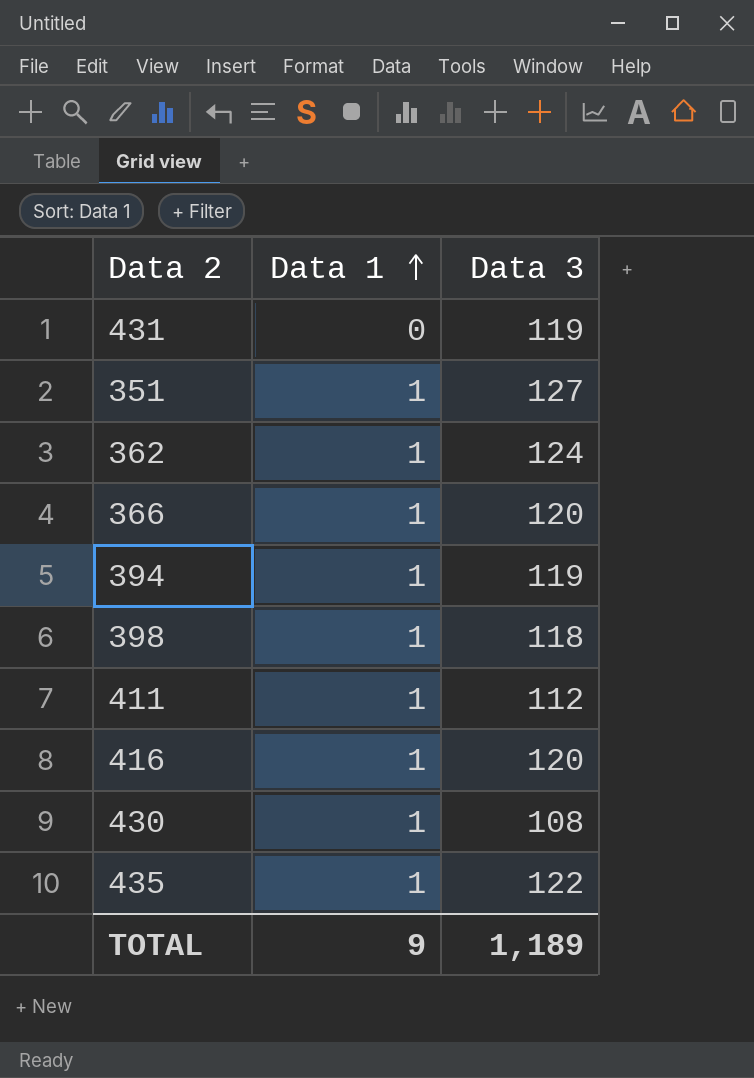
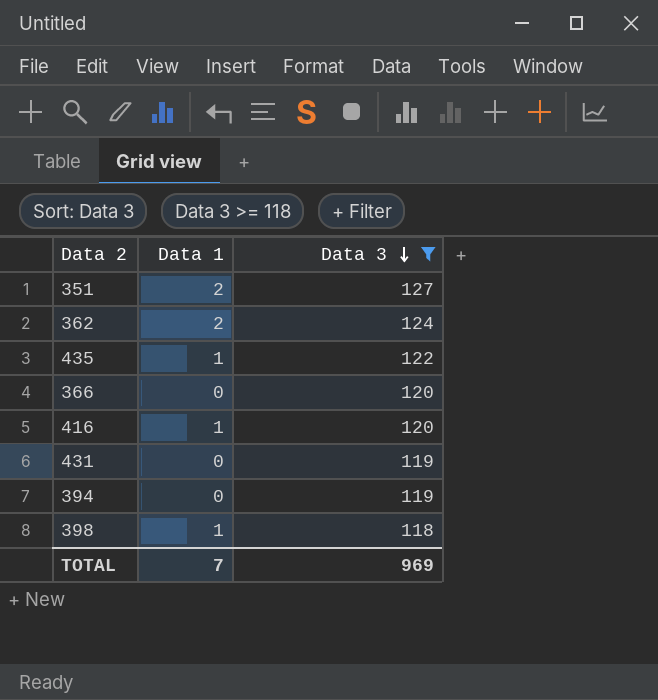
filter: none -> Data 3 >= 118
row order: Data 1 ascending -> Data 3 descending
351 | Data 1: 1 -> 2
362 | Data 1: 1 -> 2
366 | Data 1: 1 -> 0
394 | Data 1: 1 -> 0
TOTAL | Data 1: 9 -> 7
TOTAL | Data 3: 1,189 -> 969

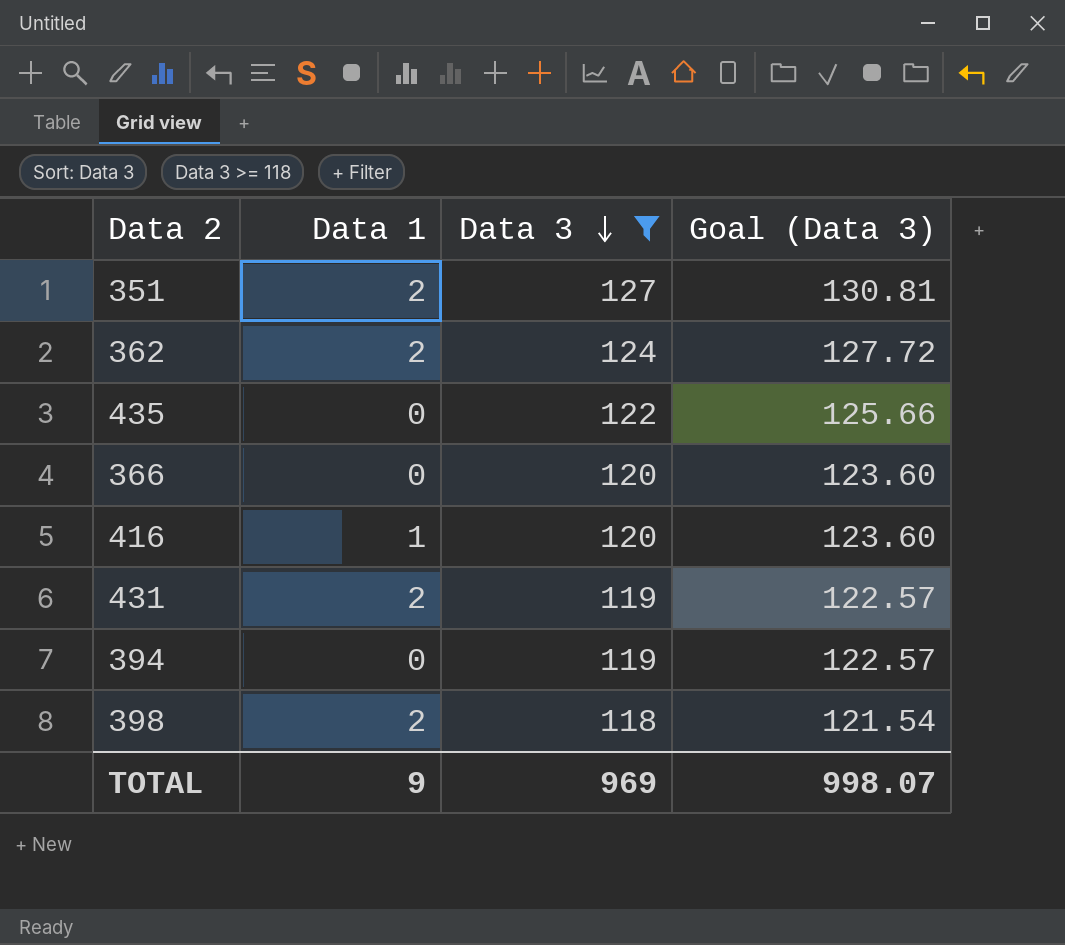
column Goal (Data 3) | formula: none -> [Data 3] * 1.03
435 | Data 1: 1 -> 0
431 | Data 1: 0 -> 2
398 | Data 1: 1 -> 2
TOTAL | Data 1: 7 -> 9

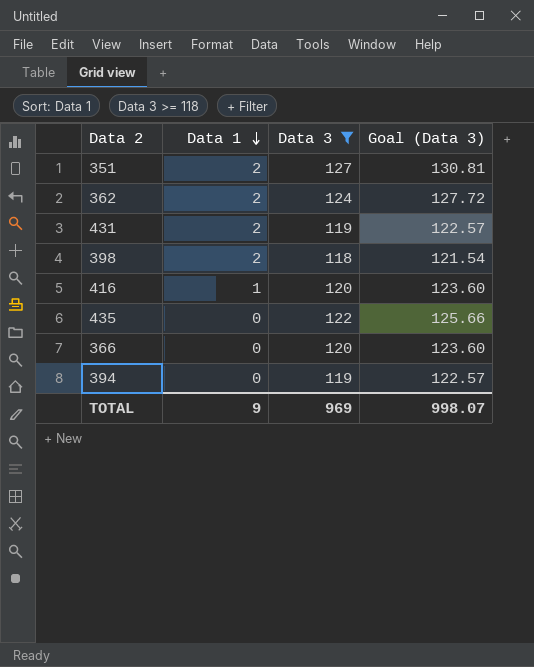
row order: Data 3 descending -> Data 1 descending

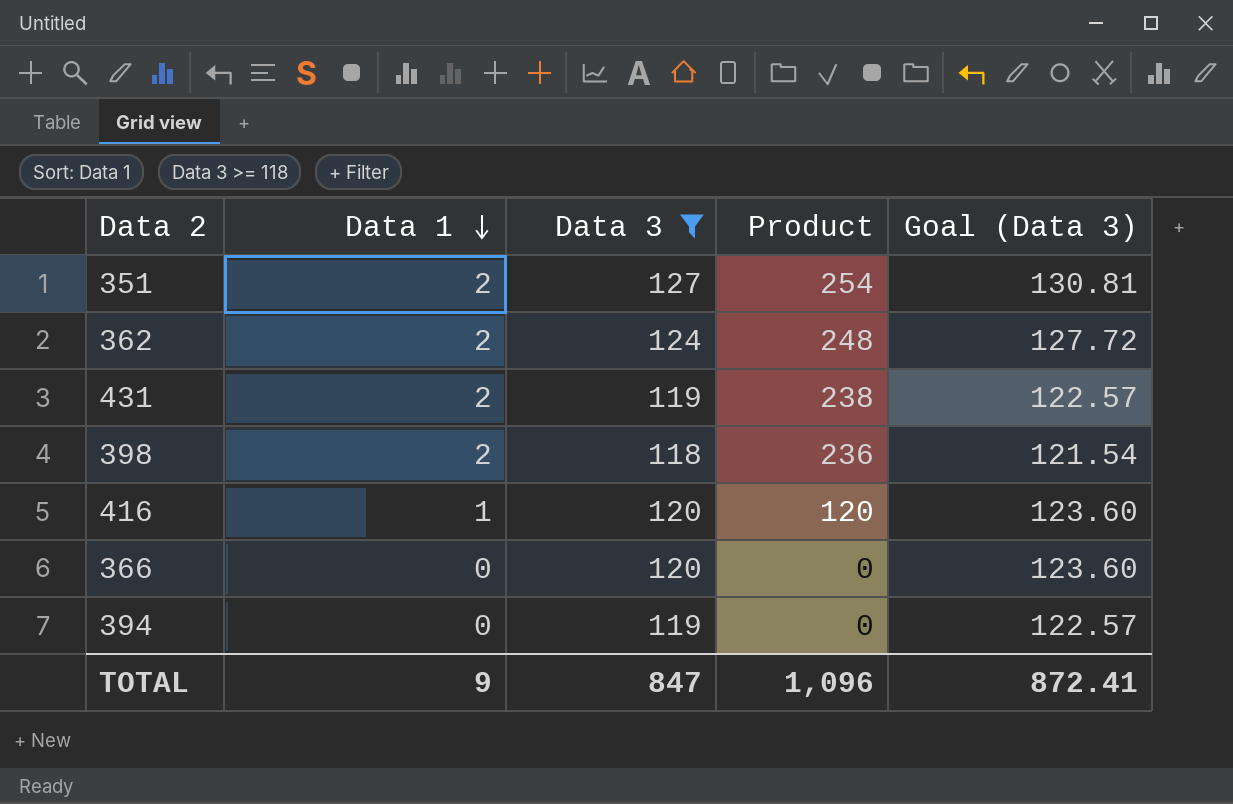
column Product | formula: none -> [Data 1] * [Data 3]
row 435: 0 | 122 | 125.66 -> none
TOTAL | Data 3: 969 -> 847
TOTAL | Goal (Data 3): 998.07 -> 872.41

